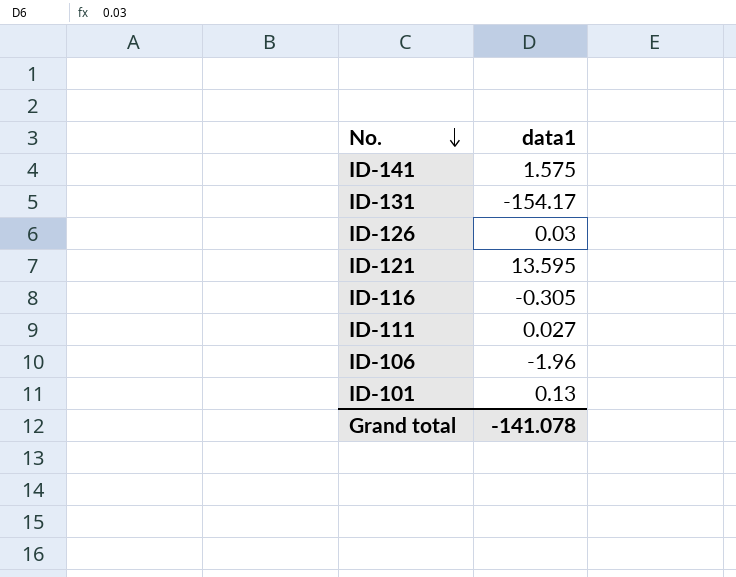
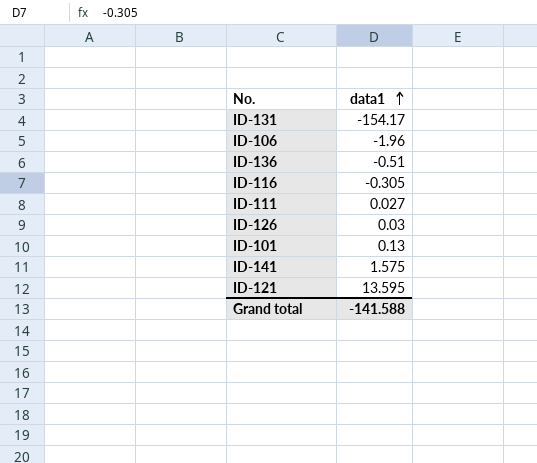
row order: No. descending -> data1 ascending
row ID-136: none -> -0.51
Grand total | data1: -141.078 -> -141.588

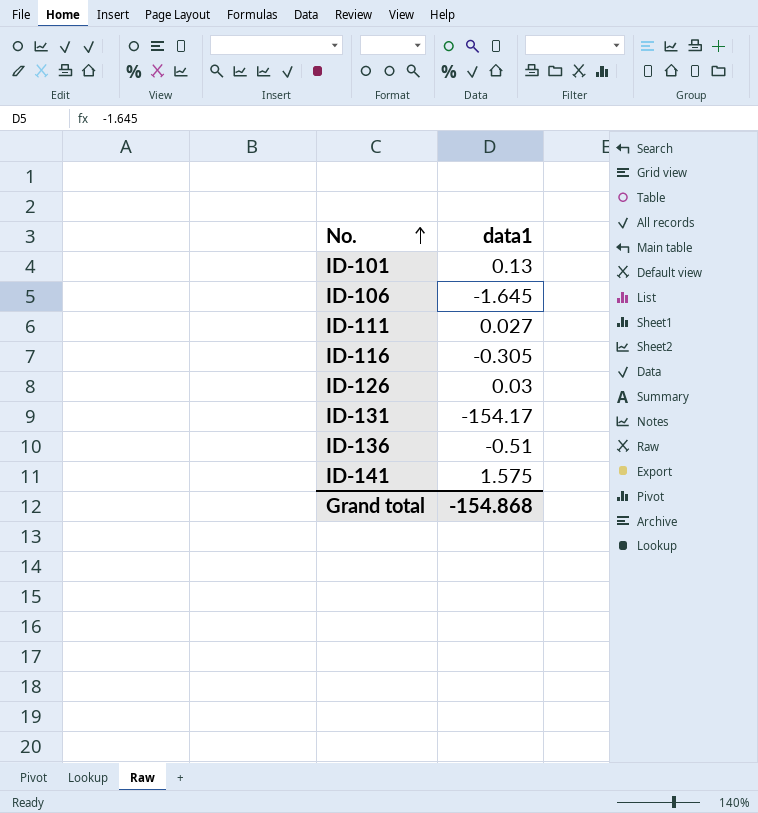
row order: data1 ascending -> No. ascending
row ID-121: 13.595 -> none
ID-106 | data1: -1.96 -> -1.645
Grand total | data1: -141.588 -> -154.868

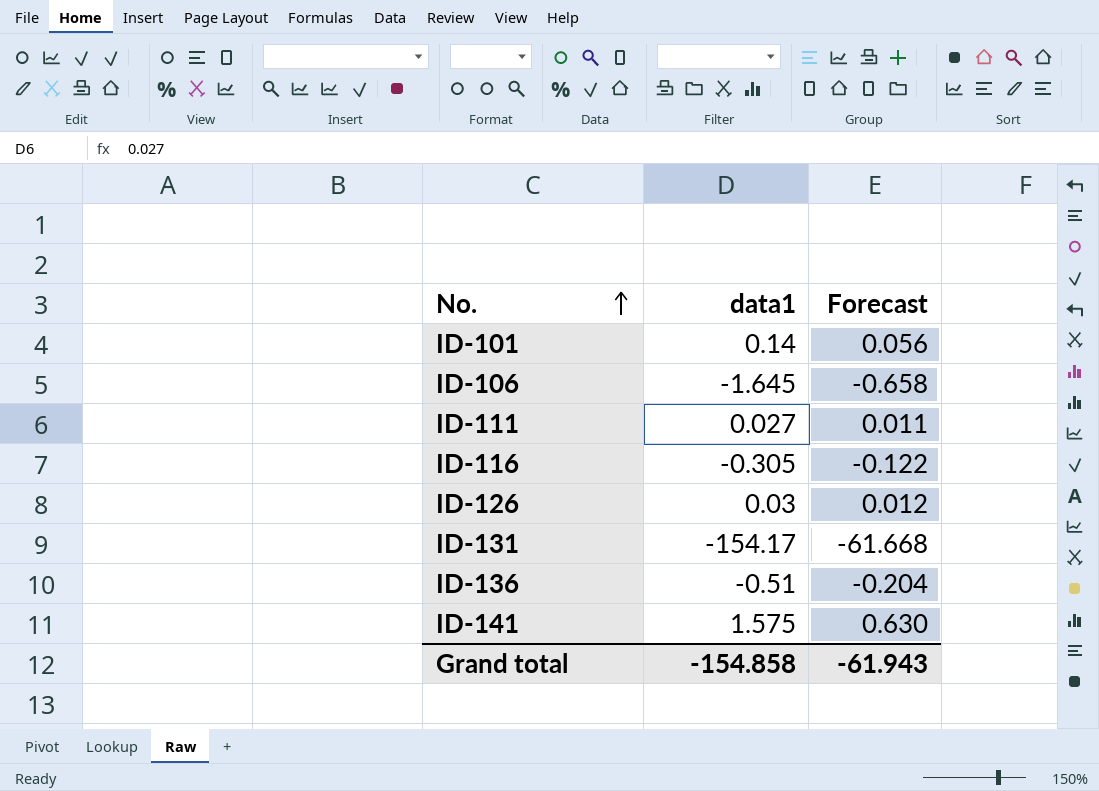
column Forecast | formula: none -> [data1] * 0.4
ID-101 | data1: 0.13 -> 0.14
Grand total | data1: -154.868 -> -154.858

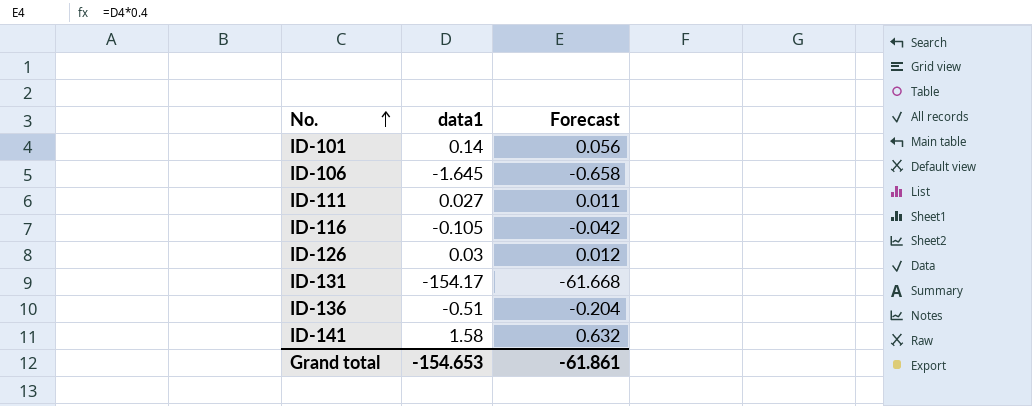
ID-116 | data1: -0.305 -> -0.105
ID-116 | Forecast: -0.122 -> -0.042
ID-141 | data1: 1.575 -> 1.58
ID-141 | Forecast: 0.630 -> 0.632
Grand total | data1: -154.858 -> -154.653
Grand total | Forecast: -61.943 -> -61.861

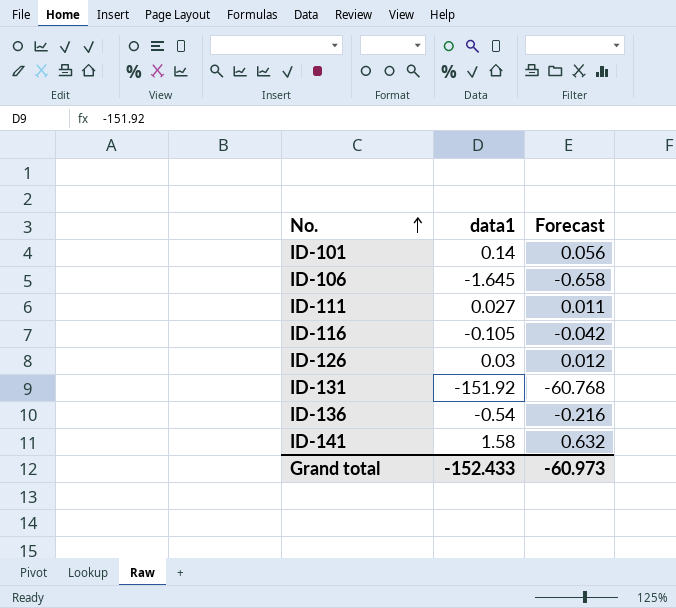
ID-131 | data1: -154.17 -> -151.92
ID-131 | Forecast: -61.668 -> -60.768
ID-136 | data1: -0.51 -> -0.54
ID-136 | Forecast: -0.204 -> -0.216
Grand total | data1: -154.653 -> -152.433
Grand total | Forecast: -61.861 -> -60.973

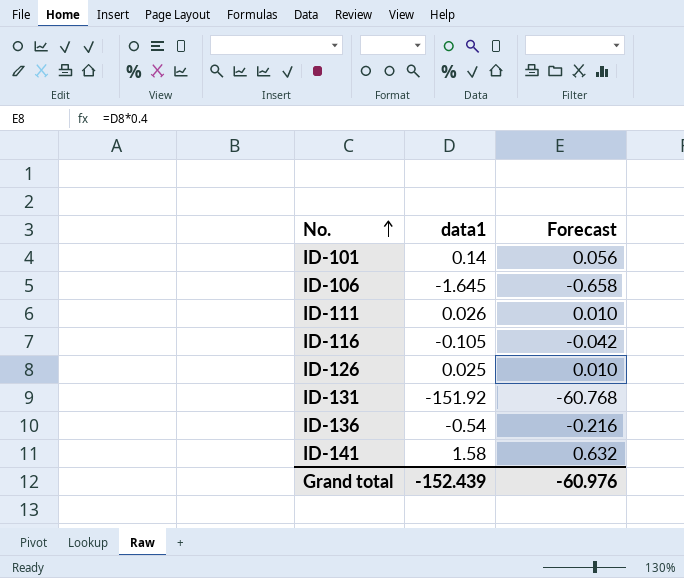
ID-111 | data1: 0.027 -> 0.026
ID-111 | Forecast: 0.011 -> 0.010
ID-126 | data1: 0.03 -> 0.025
ID-126 | Forecast: 0.012 -> 0.010
Grand total | data1: -152.433 -> -152.439
Grand total | Forecast: -60.973 -> -60.976

